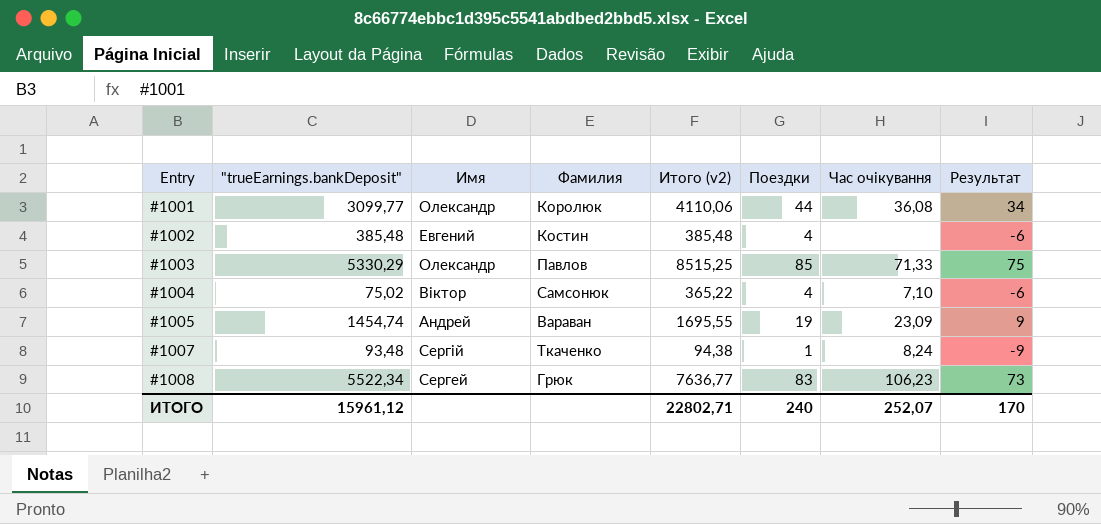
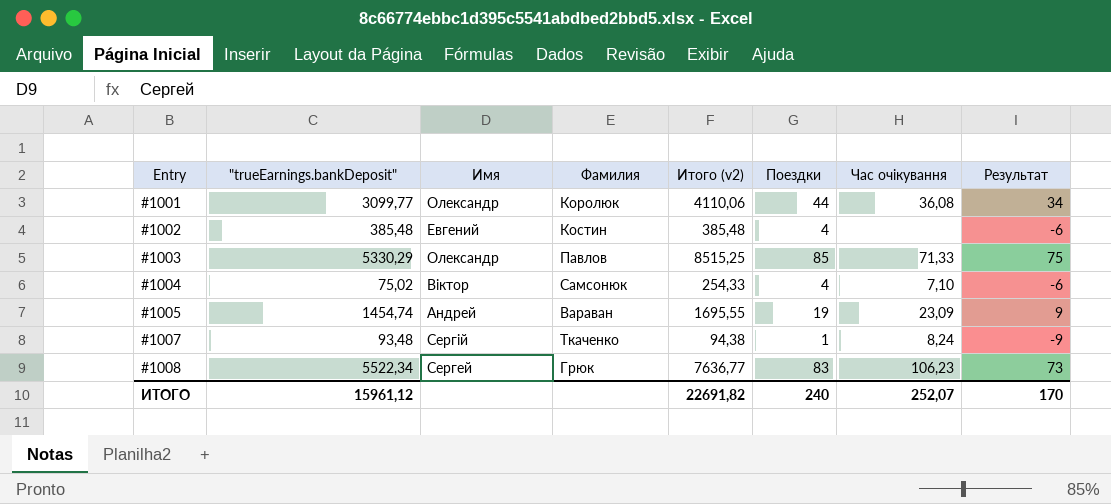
#1004 | Итого (v2): 365,22 -> 254,33
ИТОГО | Итого (v2): 22802,71 -> 22691,82

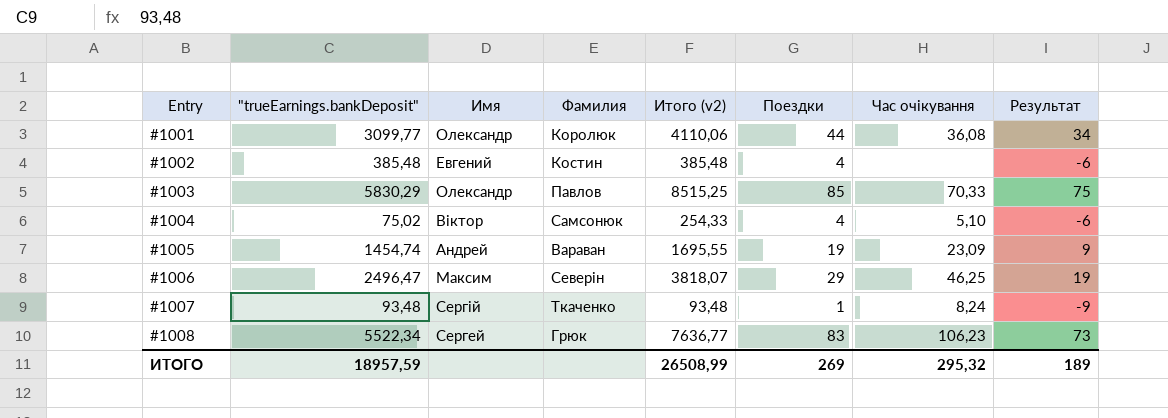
#1003 | "trueEarnings.bankDeposit": 5330,29 -> 5830,29
#1003 | Час очікування: 71,33 -> 70,33
#1004 | Час очікування: 7,10 -> 5,10
row #1006: none -> 2496,47 | Максим | Северін | 3818,07 | 29 | 46,25 | 19
#1007 | Итого (v2): 94,38 -> 93,48
ИТОГО | "trueEarnings.bankDeposit": 15961,12 -> 18957,59
ИТОГО | Итого (v2): 22691,82 -> 26508,99
ИТОГО | Поездки: 240 -> 269
ИТОГО | Час очікування: 252,07 -> 295,32
ИТОГО | Результат: 170 -> 189

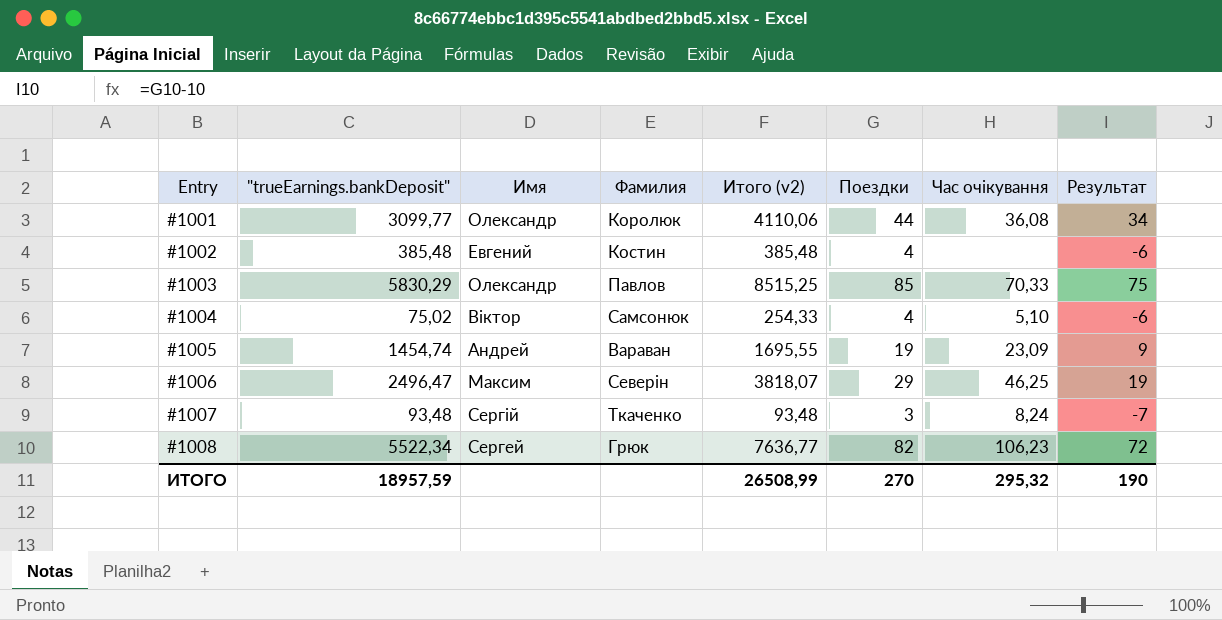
#1007 | Поездки: 1 -> 3
#1007 | Результат: -9 -> -7
#1008 | Поездки: 83 -> 82
#1008 | Результат: 73 -> 72
ИТОГО | Поездки: 269 -> 270
ИТОГО | Результат: 189 -> 190

